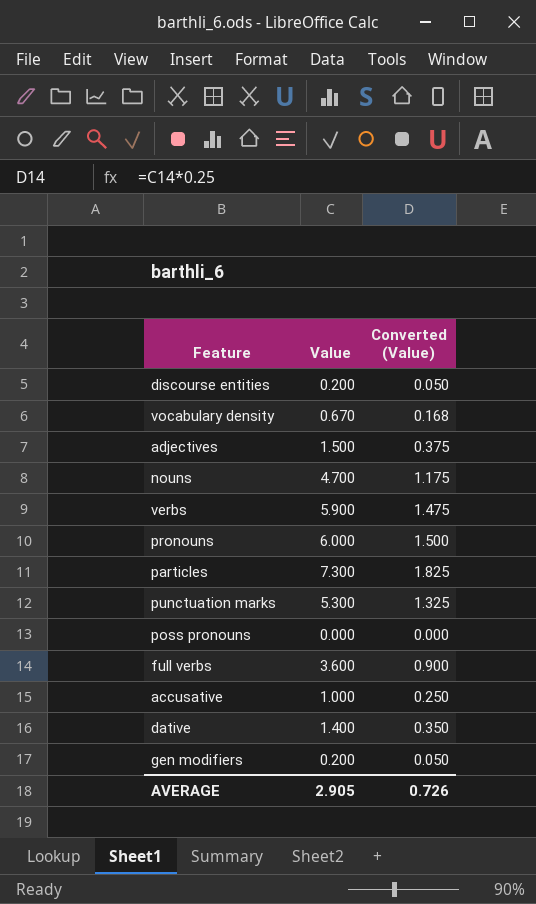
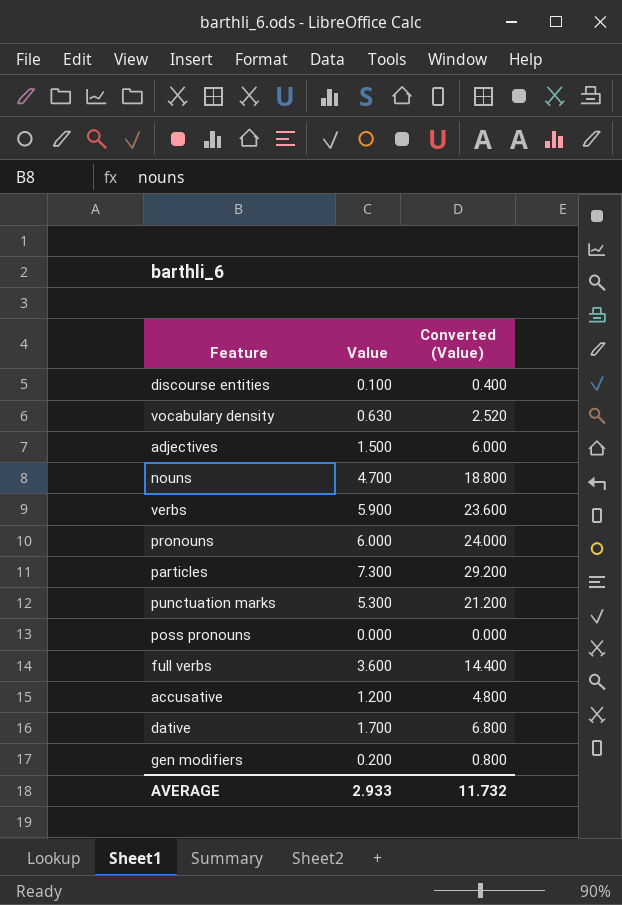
column Converted (Value) | formula: [Value] * 0.25 -> [Value] * 4
discourse entities | Value: 0.200 -> 0.100
vocabulary density | Value: 0.670 -> 0.630
accusative | Value: 1.000 -> 1.200
dative | Value: 1.400 -> 1.700
AVERAGE | Value: 2.905 -> 2.933
AVERAGE | Converted (Value): 0.726 -> 11.732

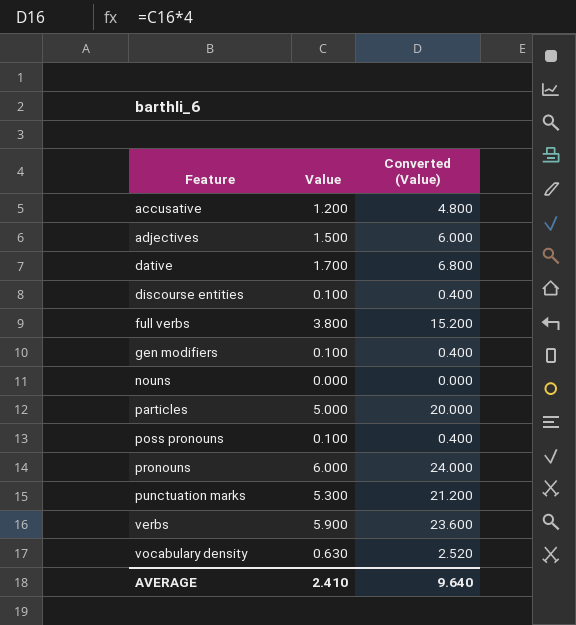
row order: none -> Feature ascending
full verbs | Value: 3.600 -> 3.800
full verbs | Converted (Value): 14.400 -> 15.200
gen modifiers | Value: 0.200 -> 0.100
gen modifiers | Converted (Value): 0.800 -> 0.400
nouns | Value: 4.700 -> 0.000
nouns | Converted (Value): 18.800 -> 0.000
particles | Value: 7.300 -> 5.000
particles | Converted (Value): 29.200 -> 20.000
poss pronouns | Value: 0.000 -> 0.100
poss pronouns | Converted (Value): 0.000 -> 0.400
AVERAGE | Value: 2.933 -> 2.410
AVERAGE | Converted (Value): 11.732 -> 9.640

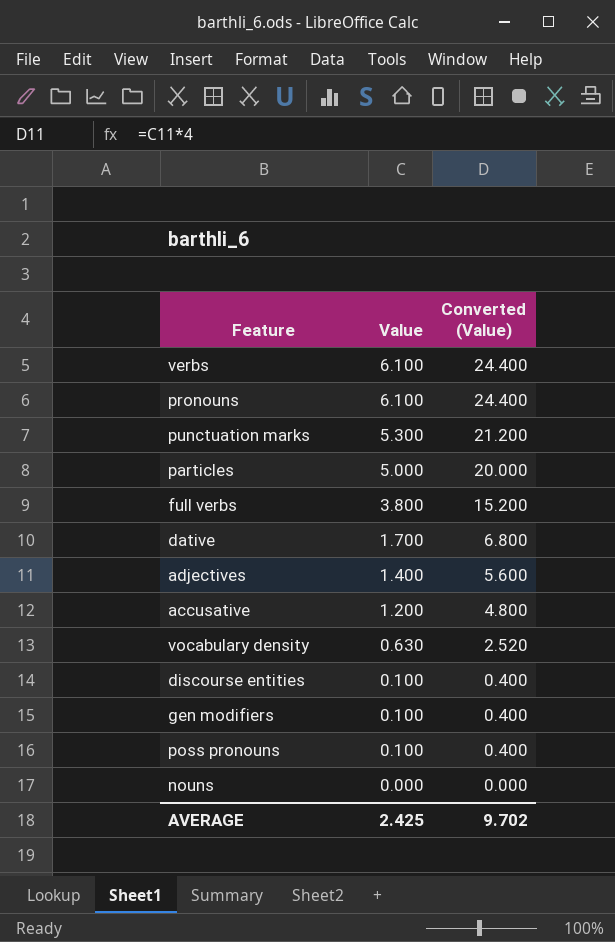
row order: Feature ascending -> Value descending
verbs | Value: 5.900 -> 6.100
verbs | Converted (Value): 23.600 -> 24.400
pronouns | Value: 6.000 -> 6.100
pronouns | Converted (Value): 24.000 -> 24.400
adjectives | Value: 1.500 -> 1.400
adjectives | Converted (Value): 6.000 -> 5.600
AVERAGE | Value: 2.410 -> 2.425
AVERAGE | Converted (Value): 9.640 -> 9.702

